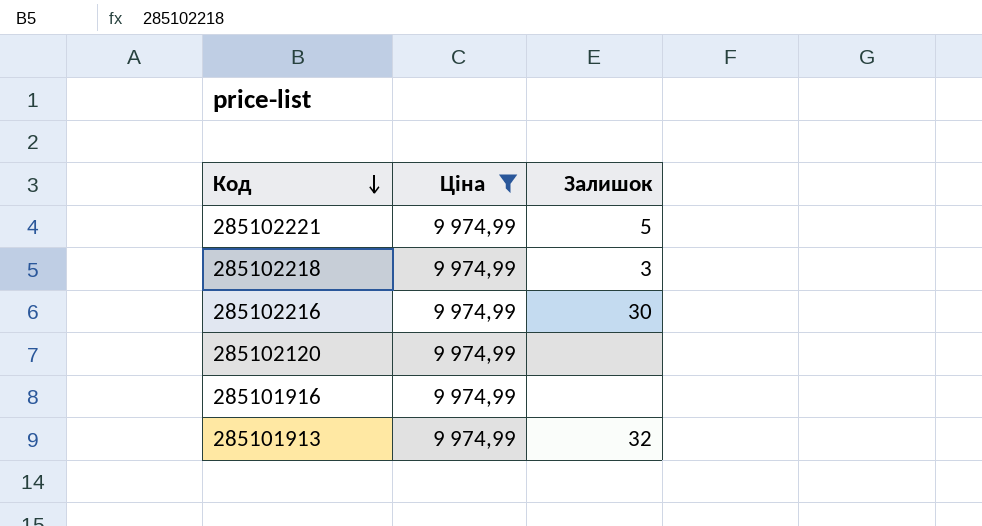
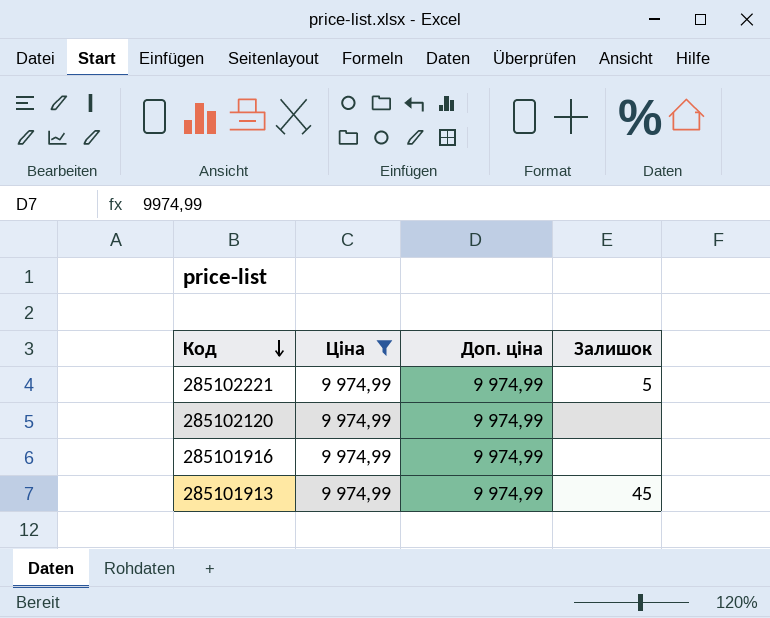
column Доп. ціна | position: none -> 3
row 285102218: 9 974,99 | 3 -> none
row 285102216: 9 974,99 | 30 -> none
285101913 | Залишок: 32 -> 45

